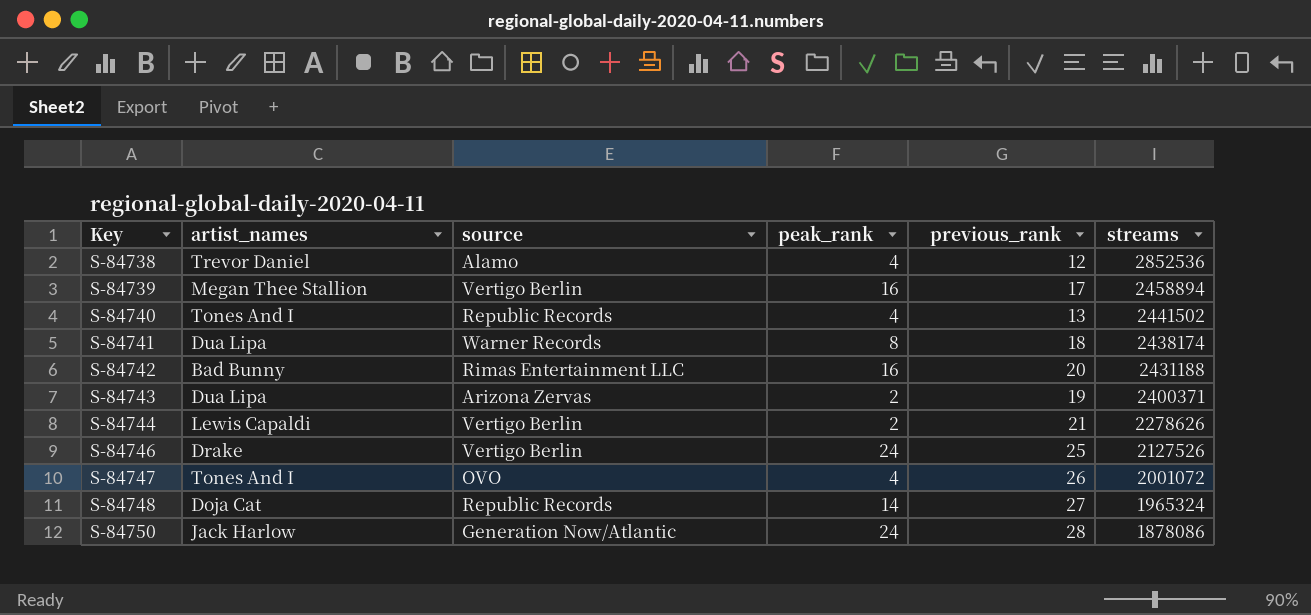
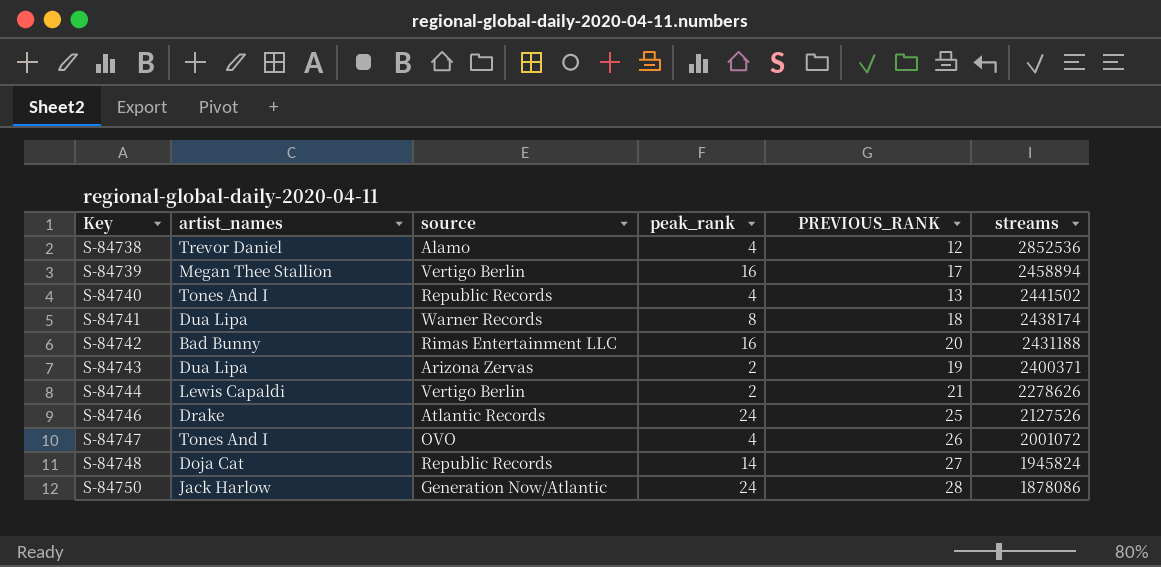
column name: previous_rank -> PREVIOUS_RANK
S-84746 | source: Vertigo Berlin -> Atlantic Records
S-84748 | streams: 1965324 -> 1945824

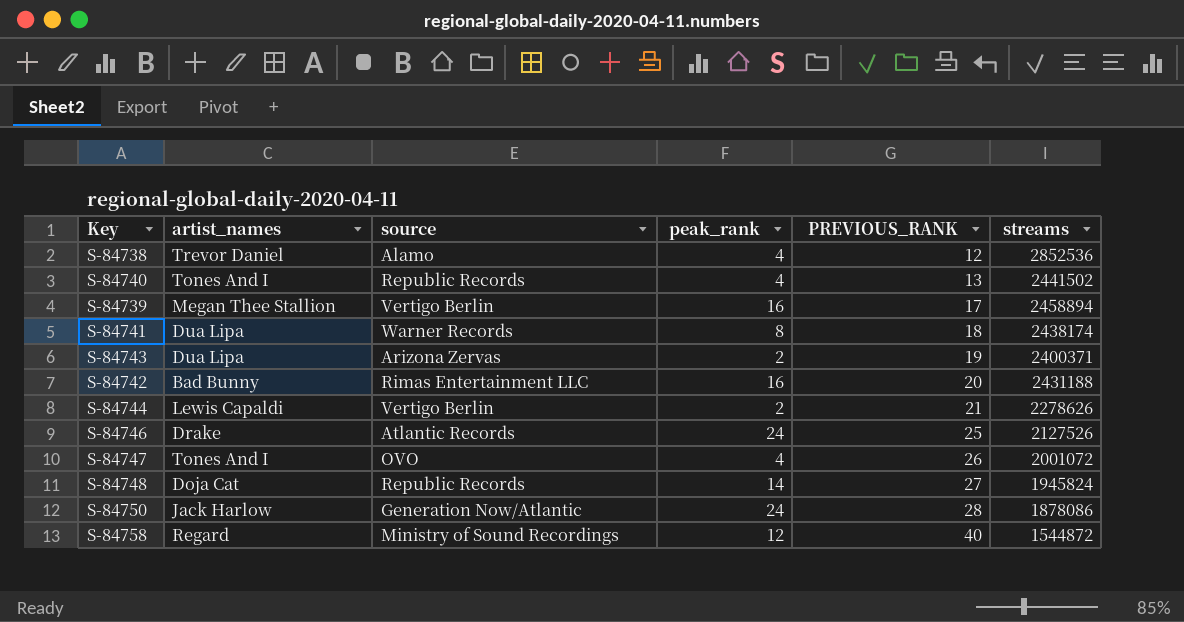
row order: Key ascending -> PREVIOUS_RANK ascending
row S-84758: none -> Regard | Ministry of Sound Recordings | 12 | 40 | 1544872

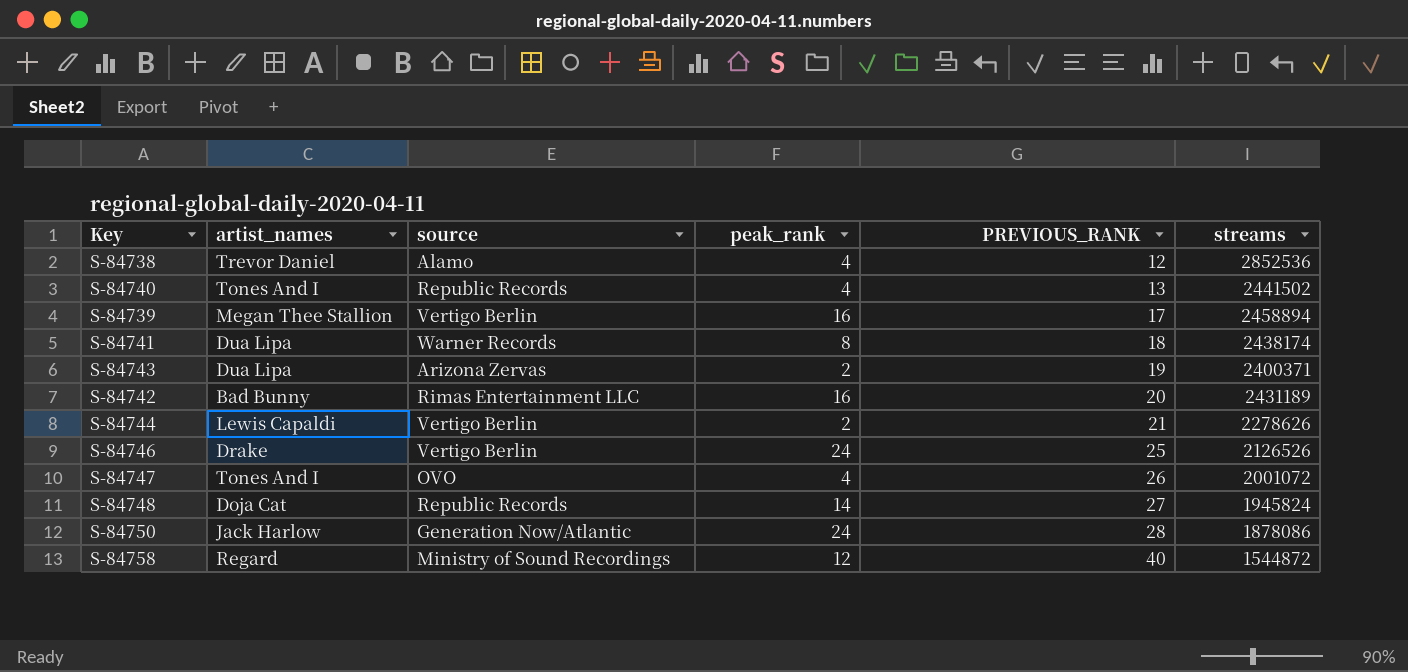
S-84742 | streams: 2431188 -> 2431189
S-84746 | source: Atlantic Records -> Vertigo Berlin
S-84746 | streams: 2127526 -> 2126526

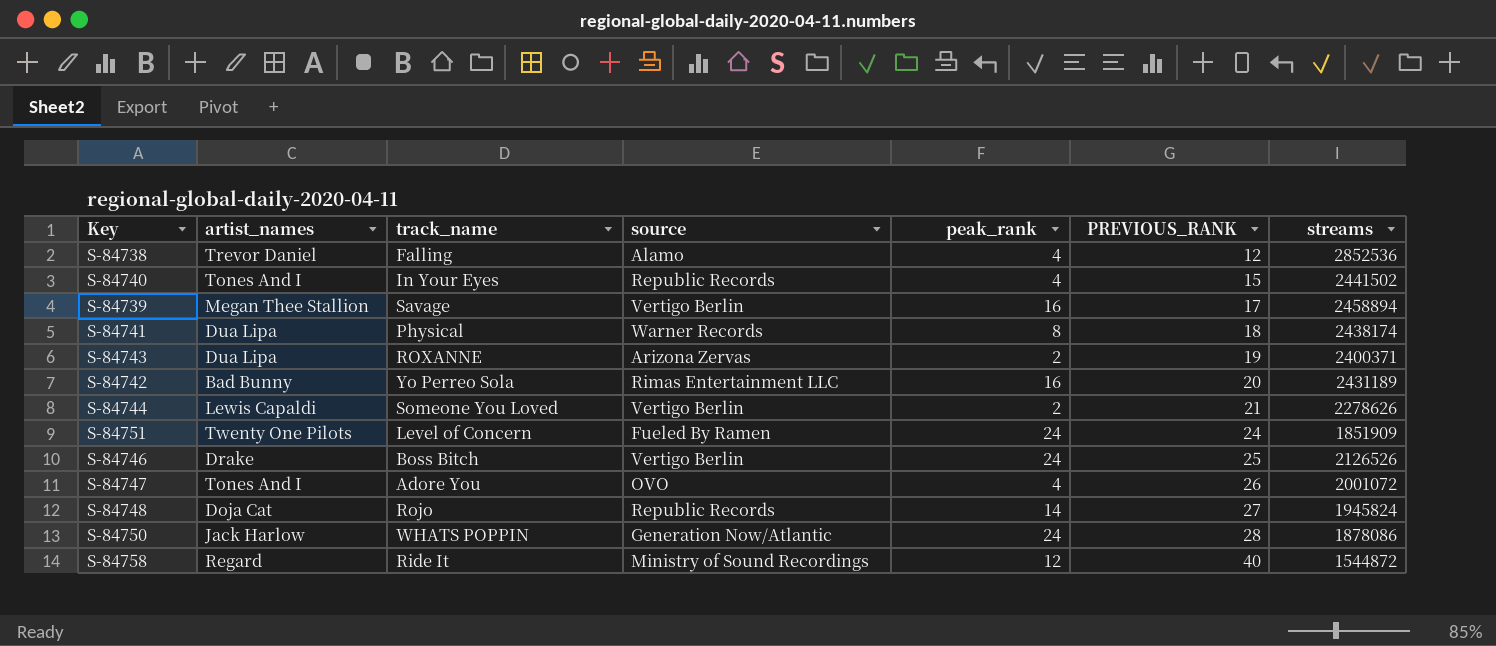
column track_name | position: none -> 3
S-84740 | PREVIOUS_RANK: 13 -> 15
row S-84751: none -> Twenty One Pilots | Level of Concern | Fueled By Ramen | 24 | 24 | 1851909

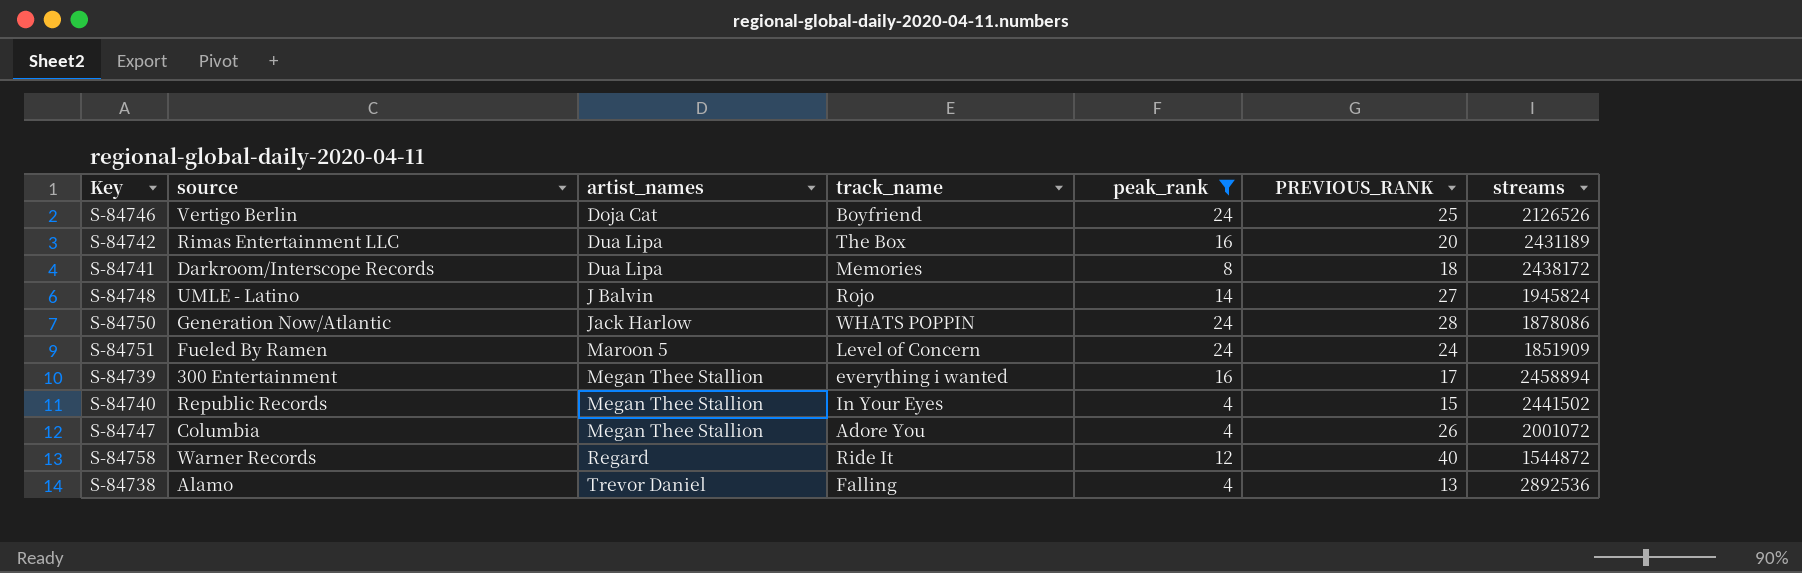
filter: none -> peak_rank != 2
row order: PREVIOUS_RANK ascending -> artist_names ascending
column source | position: 4 -> 2
S-84746 | artist_names: Drake -> Doja Cat
S-84746 | track_name: Boss Bitch -> Boyfriend
S-84742 | artist_names: Bad Bunny -> Dua Lipa
S-84742 | track_name: Yo Perreo Sola -> The Box
S-84741 | source: Warner Records -> Darkroom/Interscope Records
S-84741 | track_name: Physical -> Memories
S-84741 | streams: 2438174 -> 2438172
S-84748 | source: Republic Records -> UMLE - Latino
S-84748 | artist_names: Doja Cat -> J Balvin
S-84751 | artist_names: Twenty One Pilots -> Maroon 5
S-84739 | source: Vertigo Berlin -> 300 Entertainment
S-84739 | track_name: Savage -> everything i wanted
S-84740 | artist_names: Tones And I -> Megan Thee Stallion
S-84747 | source: OVO -> Columbia
S-84747 | artist_names: Tones And I -> Megan Thee Stallion
S-84758 | source: Ministry of Sound Recordings -> Warner Records
S-84738 | PREVIOUS_RANK: 12 -> 13
S-84738 | streams: 2852536 -> 2892536

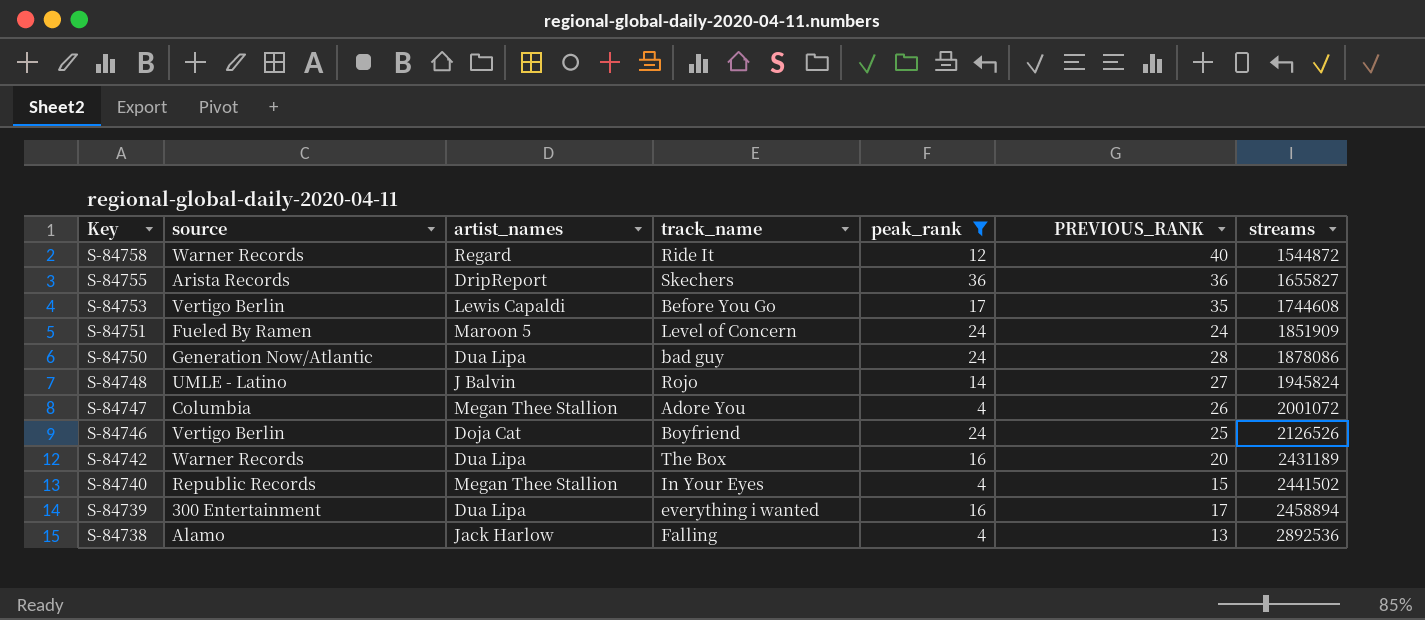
row order: artist_names ascending -> Key descending
row S-84741: Darkroom/Interscope Records | Dua Lipa | Memories | 8 | 18 | 2438172 -> none
row S-84755: none -> Arista Records | DripReport | Skechers | 36 | 36 | 1655827
row S-84753: none -> Vertigo Berlin | Lewis Capaldi | Before You Go | 17 | 35 | 1744608
S-84750 | artist_names: Jack Harlow -> Dua Lipa
S-84750 | track_name: WHATS POPPIN -> bad guy
S-84742 | source: Rimas Entertainment LLC -> Warner Records
S-84739 | artist_names: Megan Thee Stallion -> Dua Lipa
S-84738 | artist_names: Trevor Daniel -> Jack Harlow

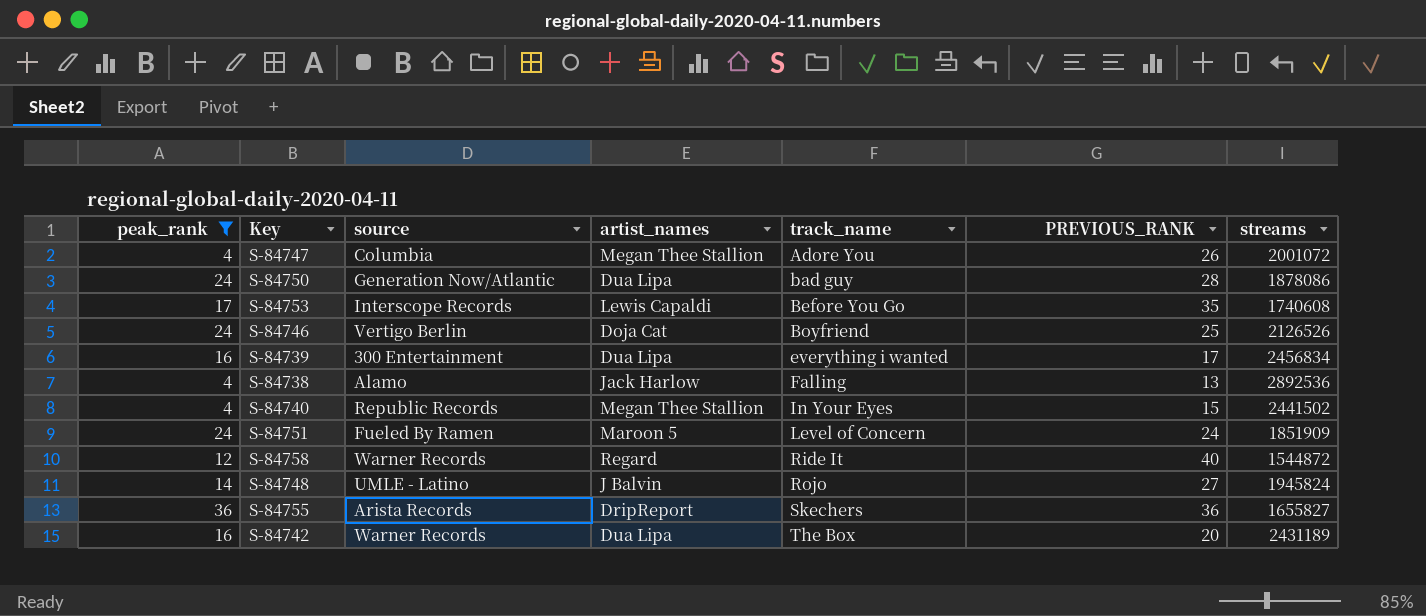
row order: Key descending -> track_name ascending
column peak_rank | position: 5 -> 1
S-84753 | source: Vertigo Berlin -> Interscope Records
S-84753 | streams: 1744608 -> 1740608
S-84739 | streams: 2458894 -> 2456834

